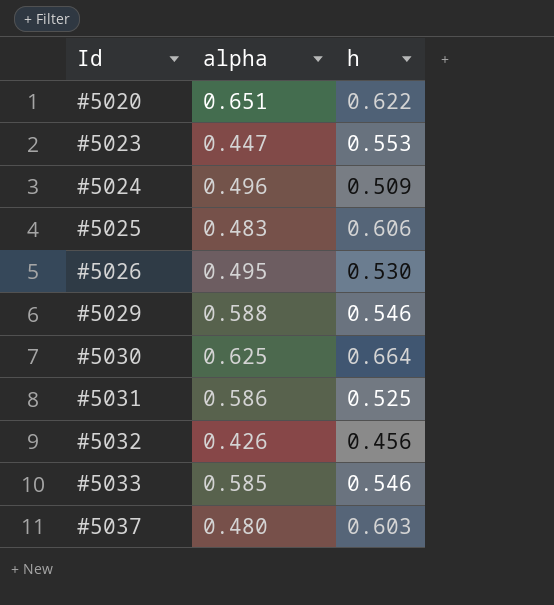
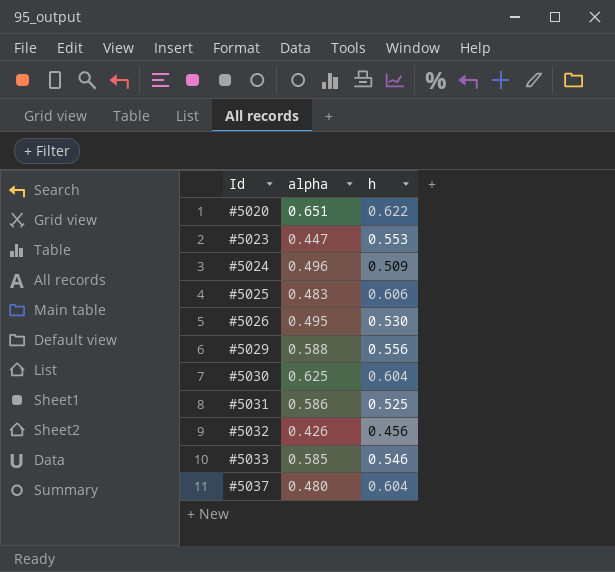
#5029 | h: 0.546 -> 0.556
#5030 | h: 0.664 -> 0.604
#5037 | h: 0.603 -> 0.604

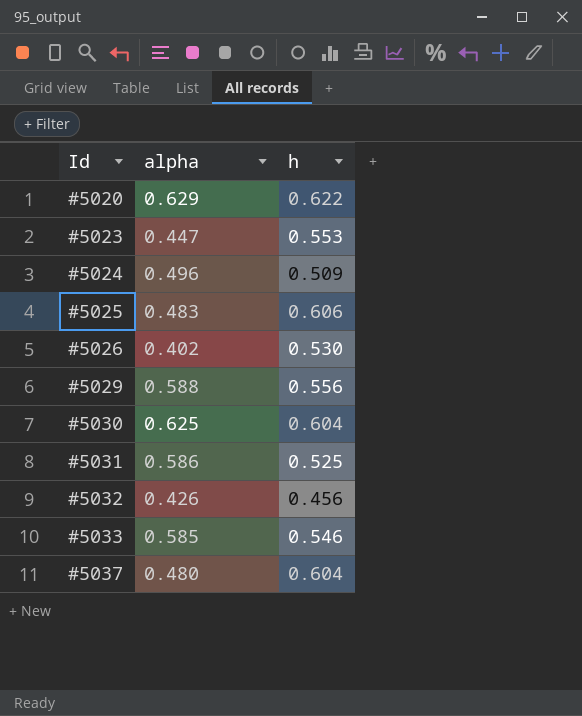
#5020 | alpha: 0.651 -> 0.629
#5026 | alpha: 0.495 -> 0.402

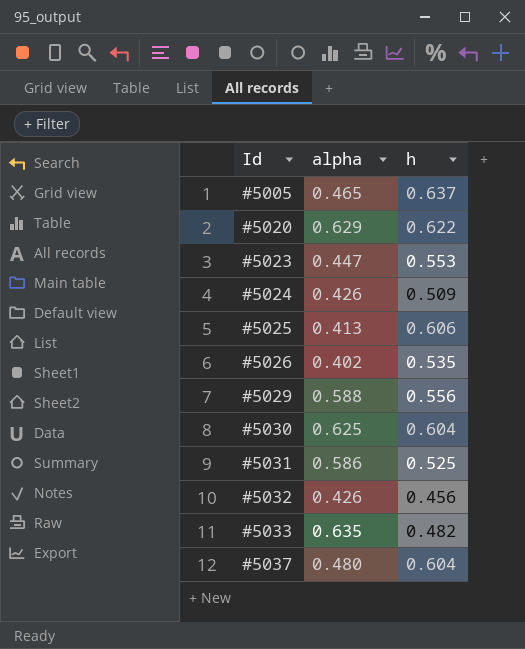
row #5005: none -> 0.465 | 0.637
#5024 | alpha: 0.496 -> 0.426
#5025 | alpha: 0.483 -> 0.413
#5026 | h: 0.530 -> 0.535
#5033 | alpha: 0.585 -> 0.635
#5033 | h: 0.546 -> 0.482

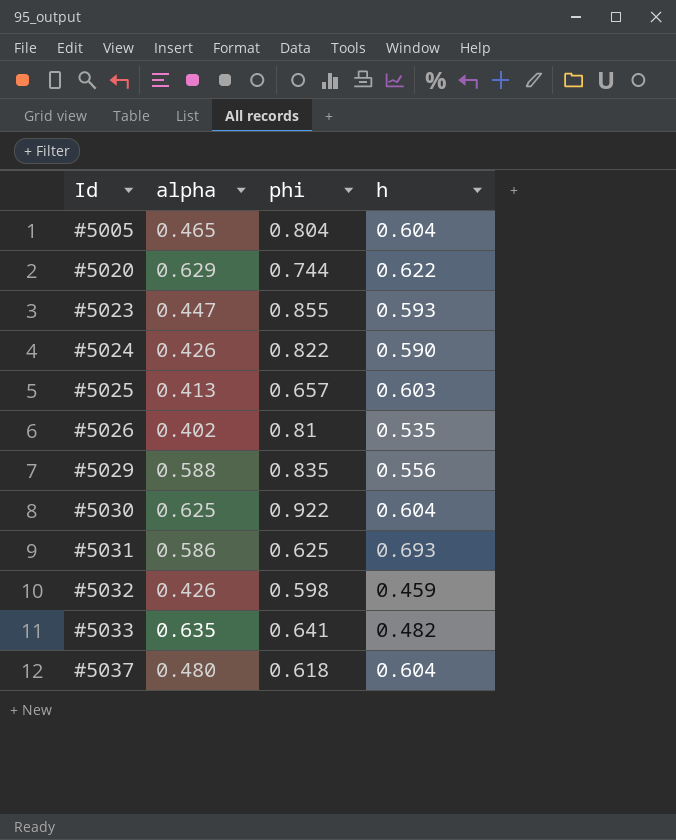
column phi | position: none -> 3
#5005 | h: 0.637 -> 0.604
#5023 | h: 0.553 -> 0.593
#5024 | h: 0.509 -> 0.590
#5025 | h: 0.606 -> 0.603
#5031 | h: 0.525 -> 0.693
#5032 | h: 0.456 -> 0.459

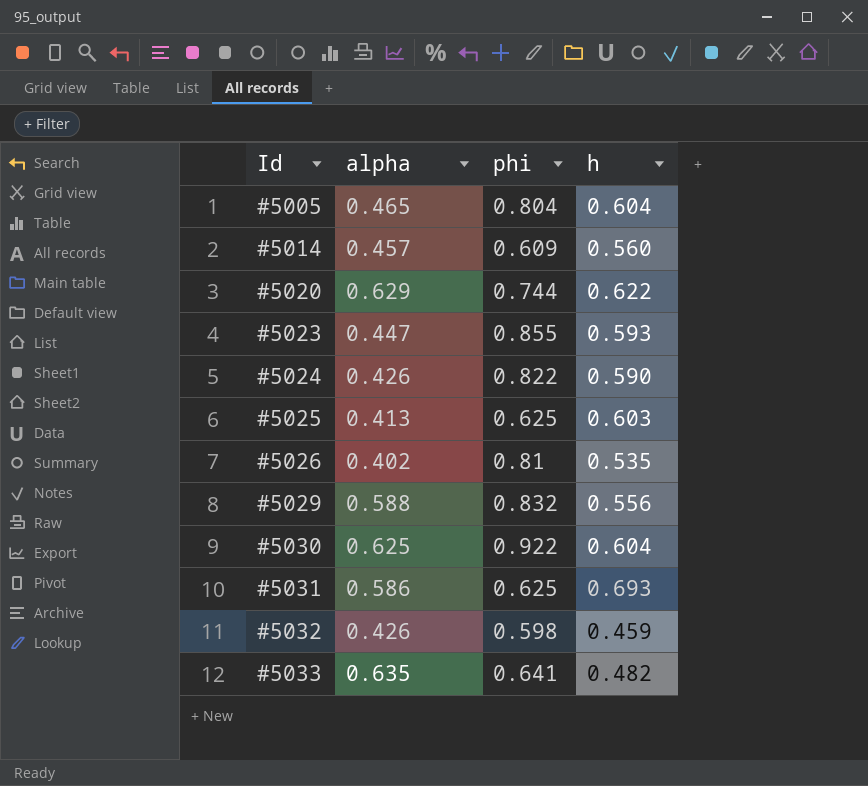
row #5037: 0.480 | 0.618 | 0.604 -> none
row #5014: none -> 0.457 | 0.609 | 0.560
#5025 | phi: 0.657 -> 0.625
#5029 | phi: 0.835 -> 0.832

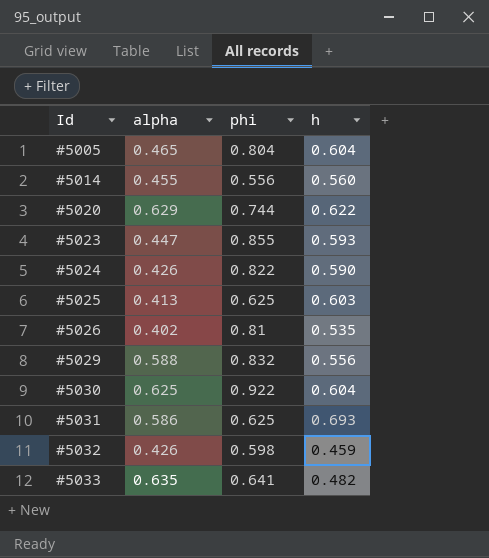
#5014 | alpha: 0.457 -> 0.455
#5014 | phi: 0.609 -> 0.556

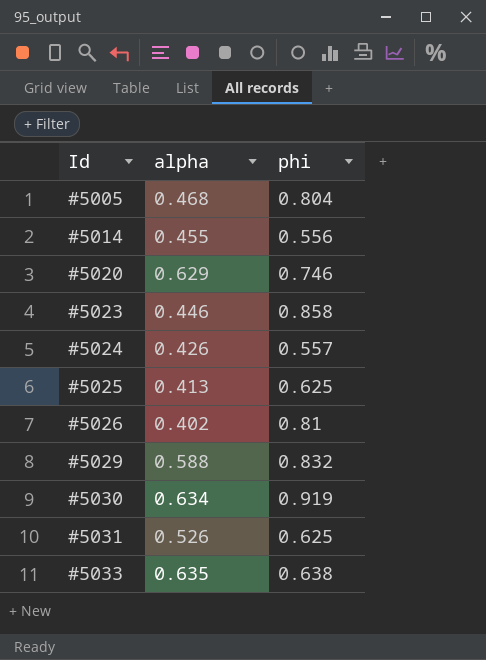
column h | position: 4 -> none
row #5032: 0.426 | 0.598 | 0.459 -> none
#5005 | alpha: 0.465 -> 0.468
#5020 | phi: 0.744 -> 0.746
#5023 | alpha: 0.447 -> 0.446
#5023 | phi: 0.855 -> 0.858
#5024 | phi: 0.822 -> 0.557
#5030 | alpha: 0.625 -> 0.634
#5030 | phi: 0.922 -> 0.919
#5031 | alpha: 0.586 -> 0.526
#5033 | phi: 0.641 -> 0.638

